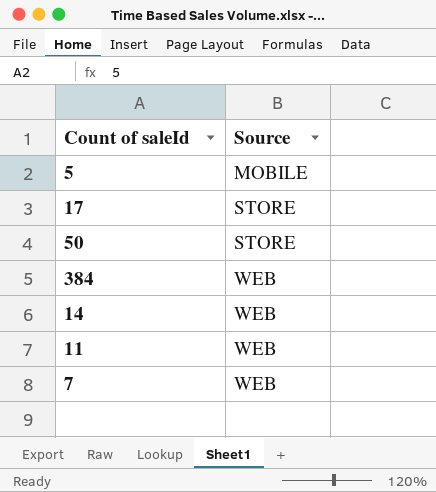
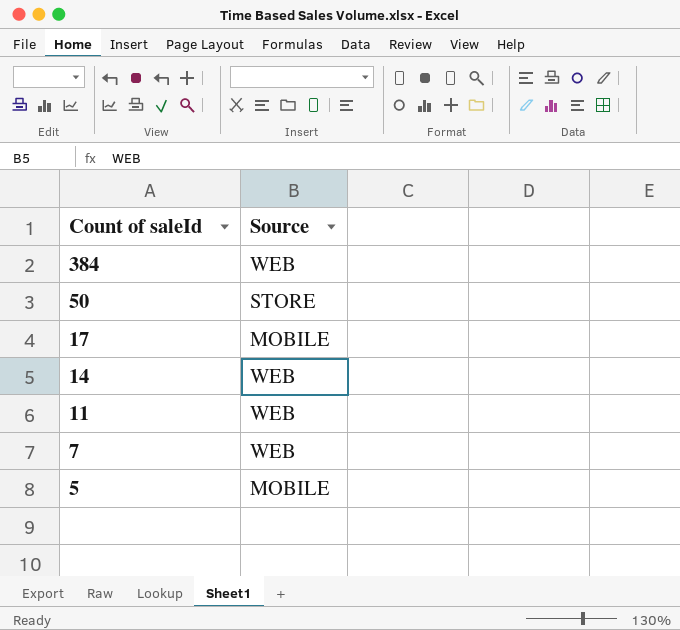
row order: Source ascending -> Count of saleId descending
17 | Source: STORE -> MOBILE

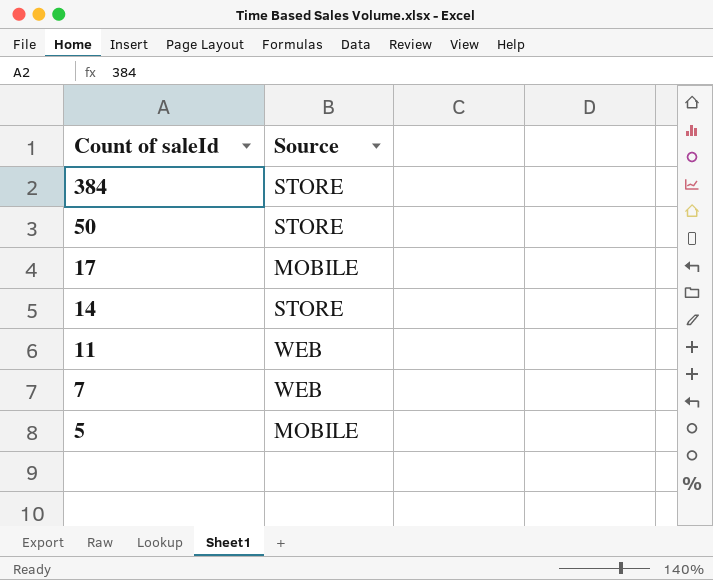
384 | Source: WEB -> STORE
14 | Source: WEB -> STORE

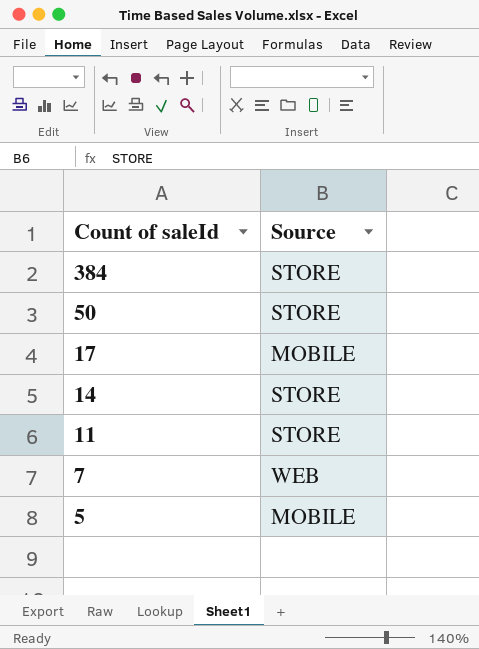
11 | Source: WEB -> STORE

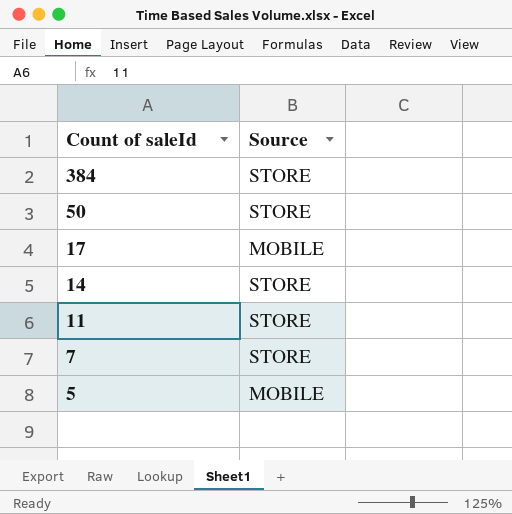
7 | Source: WEB -> STORE

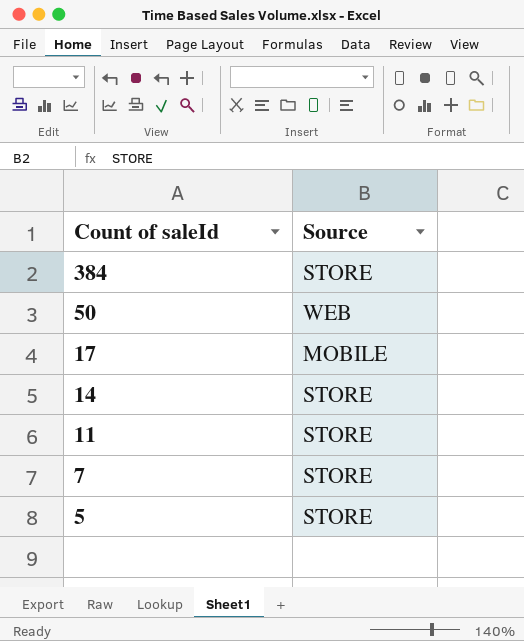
50 | Source: STORE -> WEB
5 | Source: MOBILE -> STORE

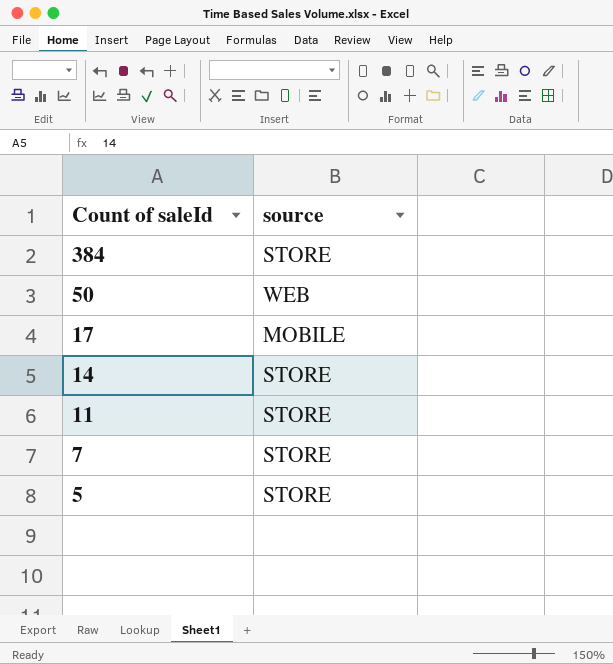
column name: Source -> source

